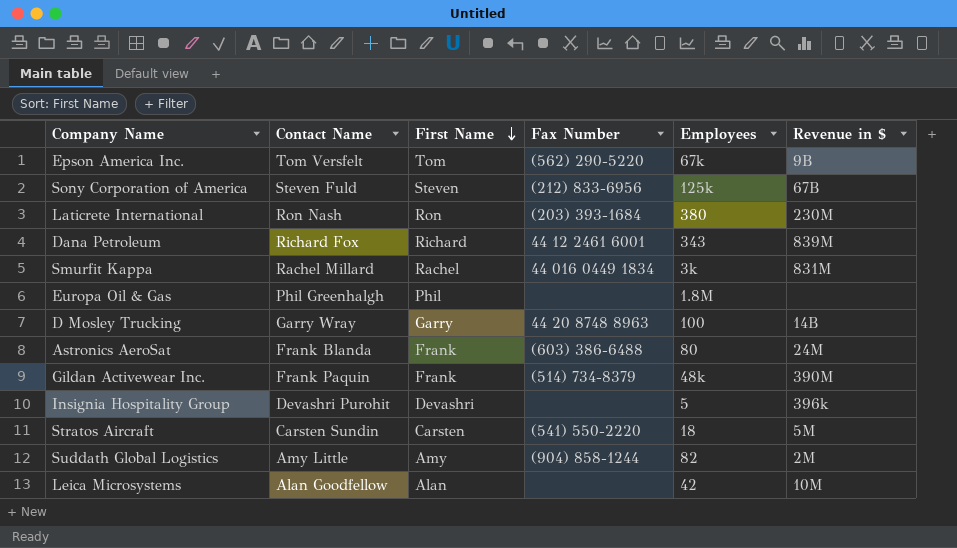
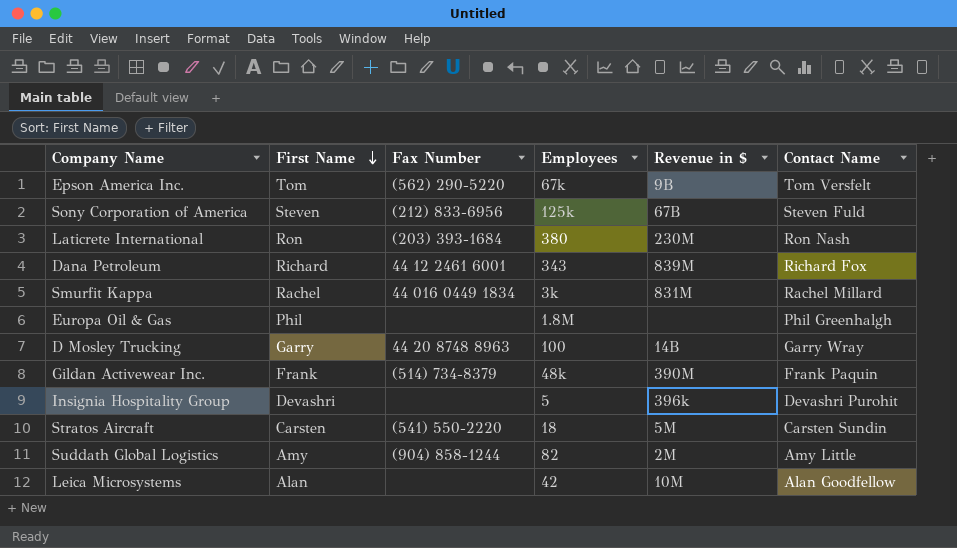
column Contact Name | position: 2 -> 6
row Astronics AeroSat: Frank Blanda | Frank | (603) 386-6488 | 80 | 24M -> none

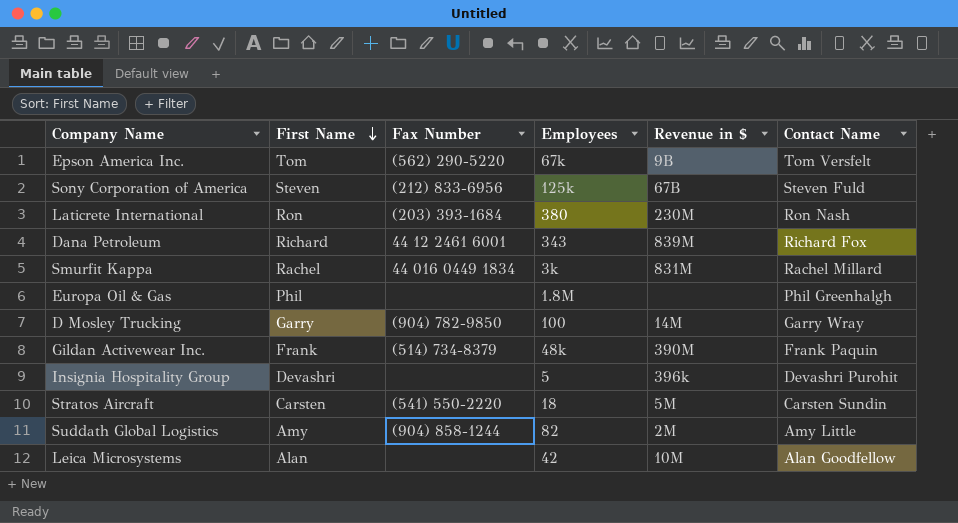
D Mosley Trucking | Fax Number: 44 20 8748 8963 -> (904) 782-9850
D Mosley Trucking | Revenue in $: 14B -> 14M

